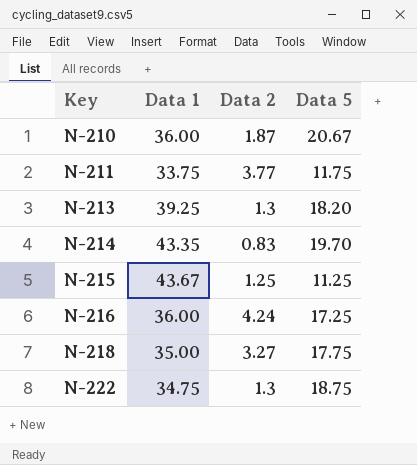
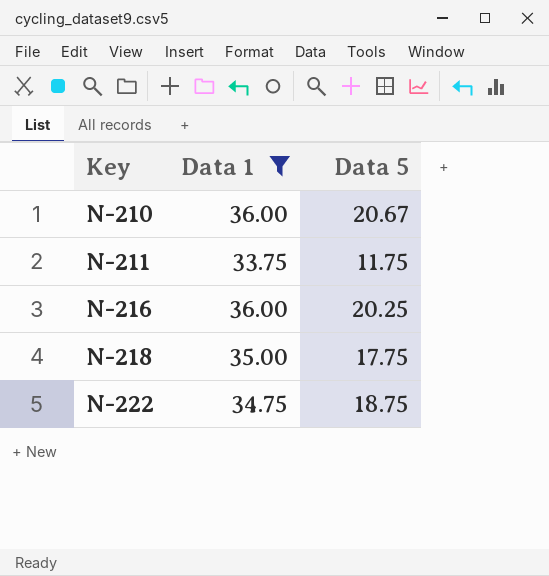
filter: none -> Data 1 <= 36.00
column Data 2 | position: 3 -> none
N-216 | Data 5: 17.25 -> 20.25

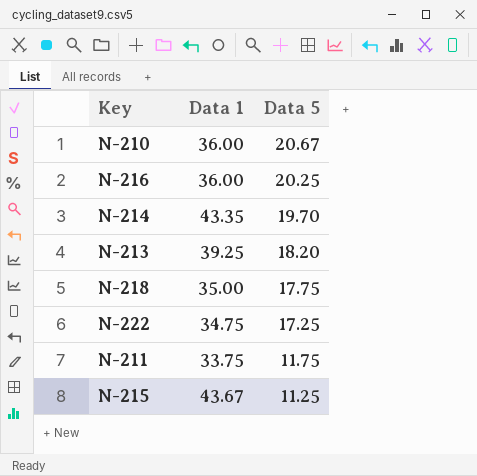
filter: Data 1 <= 36.00 -> none
row order: Key ascending -> Data 5 descending
N-222 | Data 5: 18.75 -> 17.25

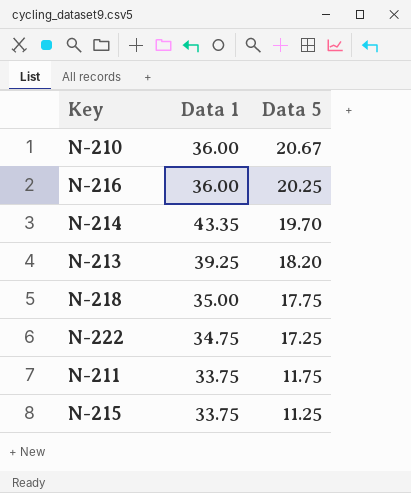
N-215 | Data 1: 43.67 -> 33.75

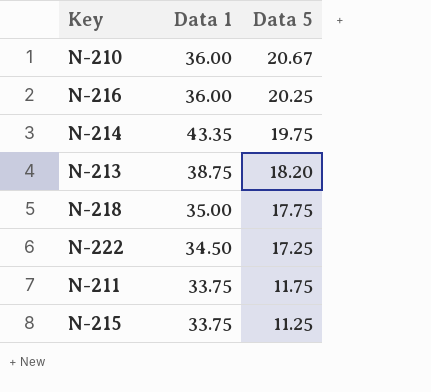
N-214 | Data 5: 19.70 -> 19.75
N-213 | Data 1: 39.25 -> 38.75
N-222 | Data 1: 34.75 -> 34.50

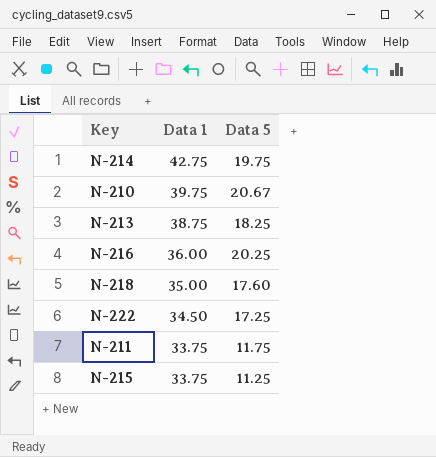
row order: Data 5 descending -> Data 1 descending
N-214 | Data 1: 43.35 -> 42.75
N-210 | Data 1: 36.00 -> 39.75
N-213 | Data 5: 18.20 -> 18.25
N-218 | Data 5: 17.75 -> 17.60

